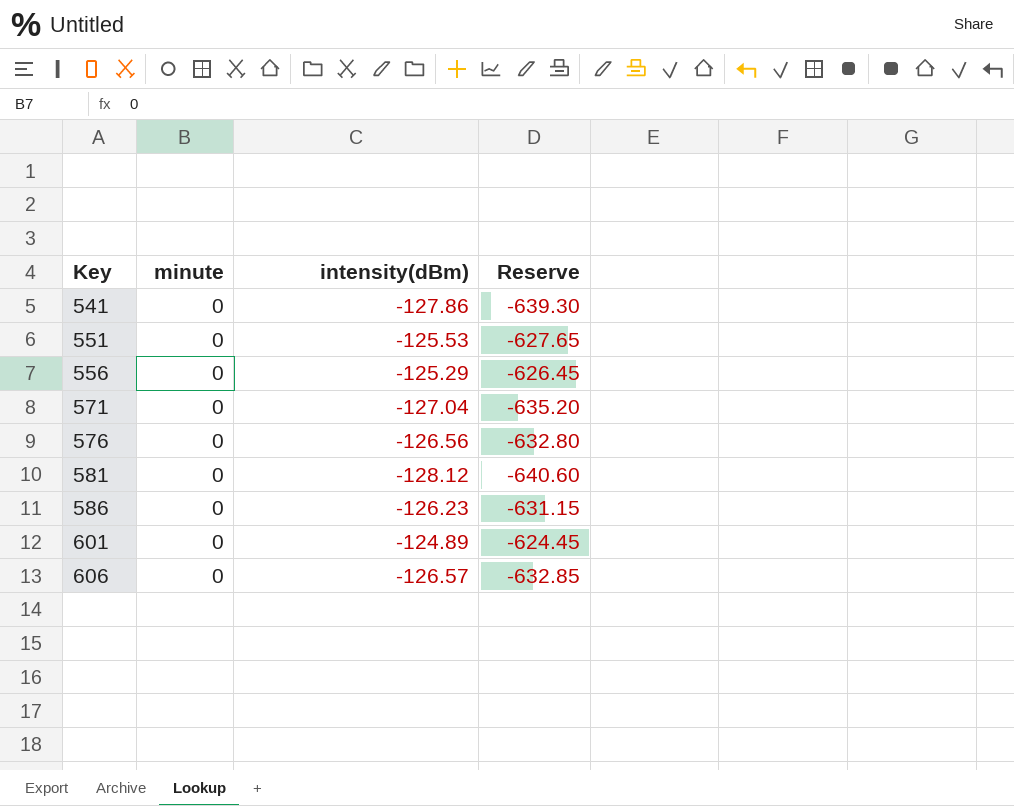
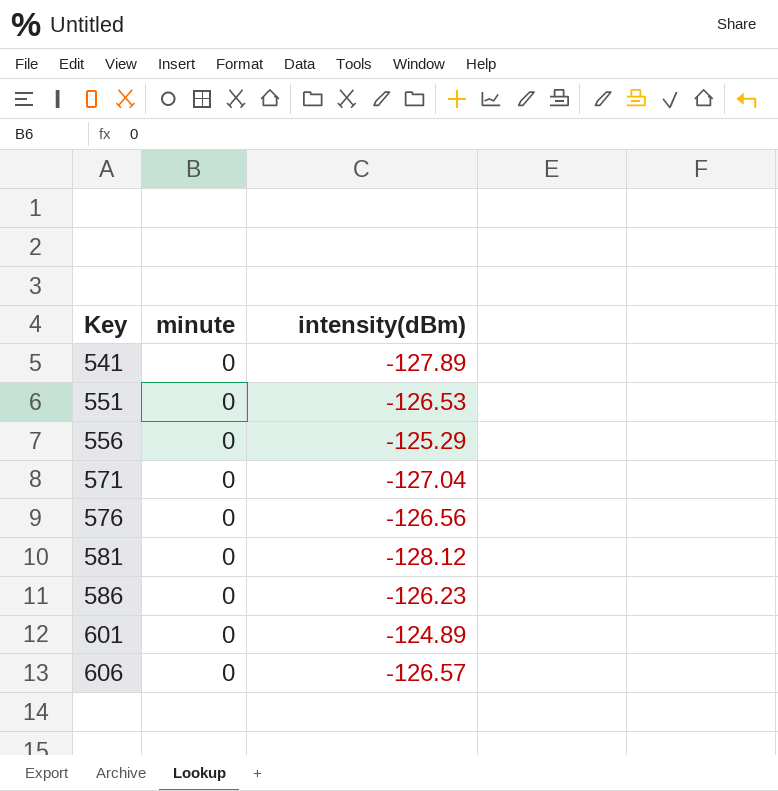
column Reserve | formula: [intensity(dBm)] * 5 -> none
541 | intensity(dBm): -127.86 -> -127.89
551 | intensity(dBm): -125.53 -> -126.53

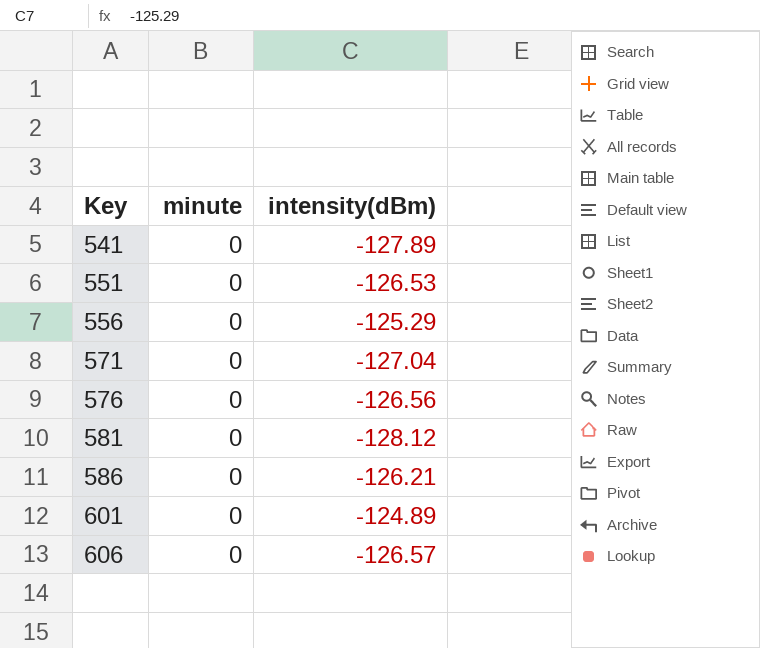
586 | intensity(dBm): -126.23 -> -126.21

